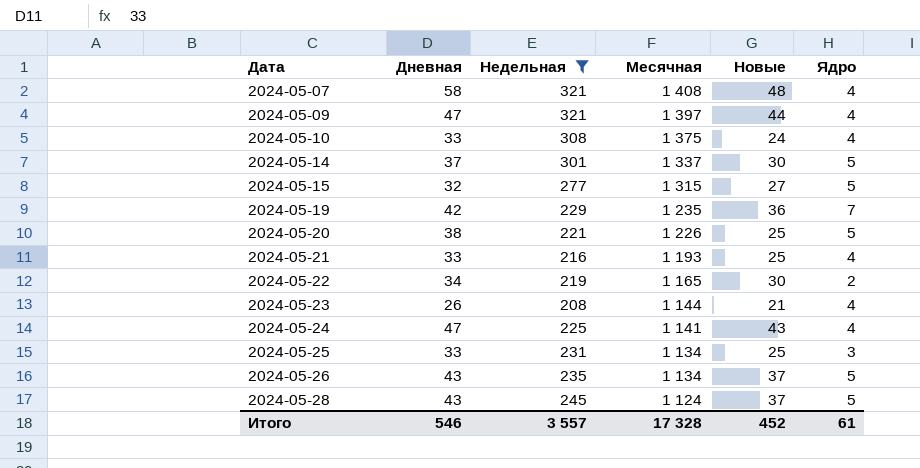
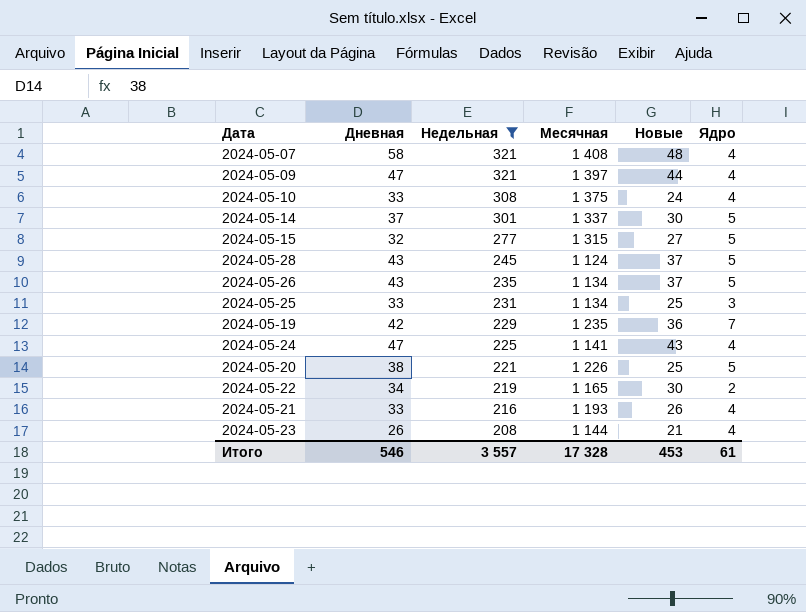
row order: Дата ascending -> Недельная descending
2024-05-21 | Новые: 25 -> 26
Итого | Новые: 452 -> 453

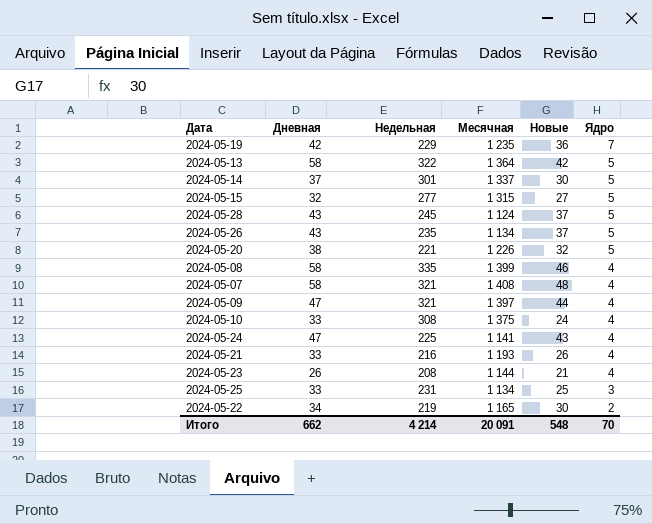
filter: Недельная <= 321 -> none
row order: Недельная descending -> Ядро descending
2024-05-20 | Новые: 25 -> 32
Итого | Дневная: 546 -> 662
Итого | Недельная: 3 557 -> 4 214
Итого | Месячная: 17 328 -> 20 091
Итого | Новые: 453 -> 548
Итого | Ядро: 61 -> 70

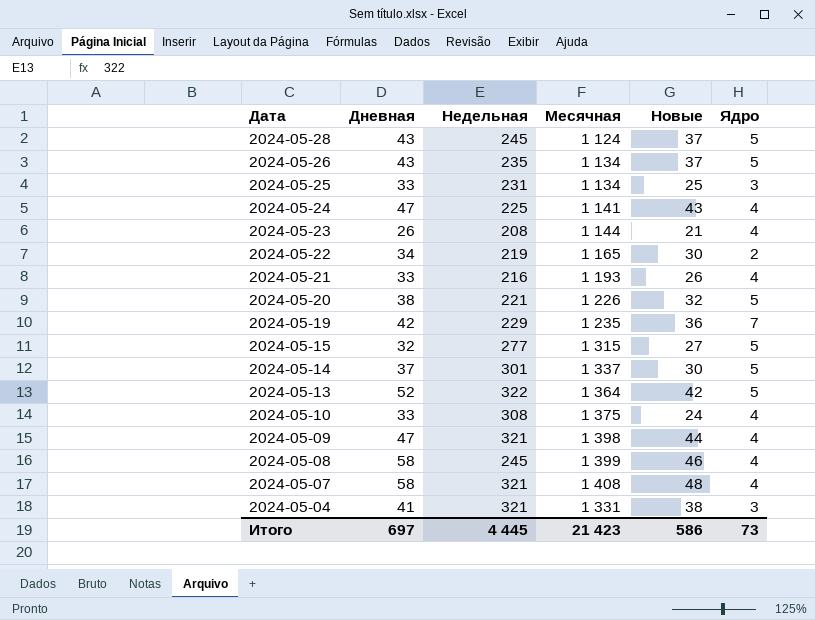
row order: Ядро descending -> Дата descending
2024-05-13 | Дневная: 58 -> 52
2024-05-09 | Месячная: 1 397 -> 1 398
2024-05-08 | Недельная: 335 -> 245
row 2024-05-04: none -> 41 | 321 | 1 331 | 38 | 3
Итого | Дневная: 662 -> 697
Итого | Недельная: 4 214 -> 4 445
Итого | Месячная: 20 091 -> 21 423
Итого | Новые: 548 -> 586
Итого | Ядро: 70 -> 73

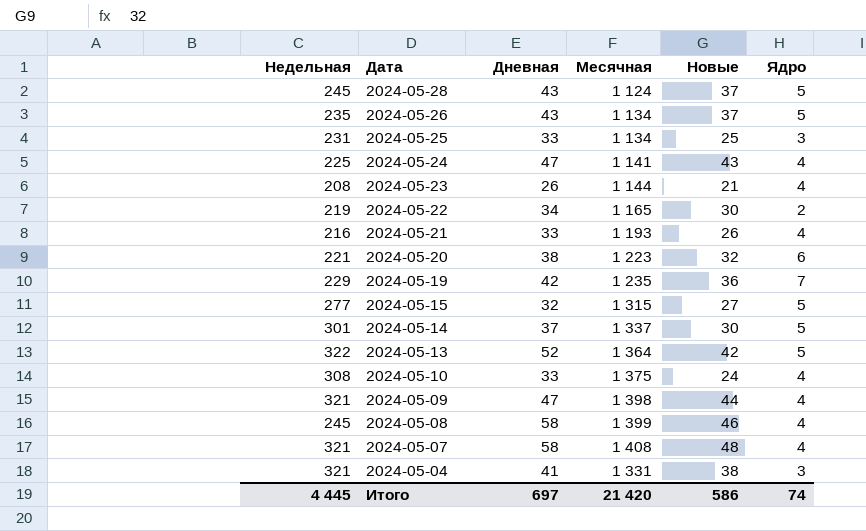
column Недельная | position: 3 -> 1
2024-05-20 | Месячная: 1 226 -> 1 223
2024-05-20 | Ядро: 5 -> 6
Итого | Месячная: 21 423 -> 21 420
Итого | Ядро: 73 -> 74

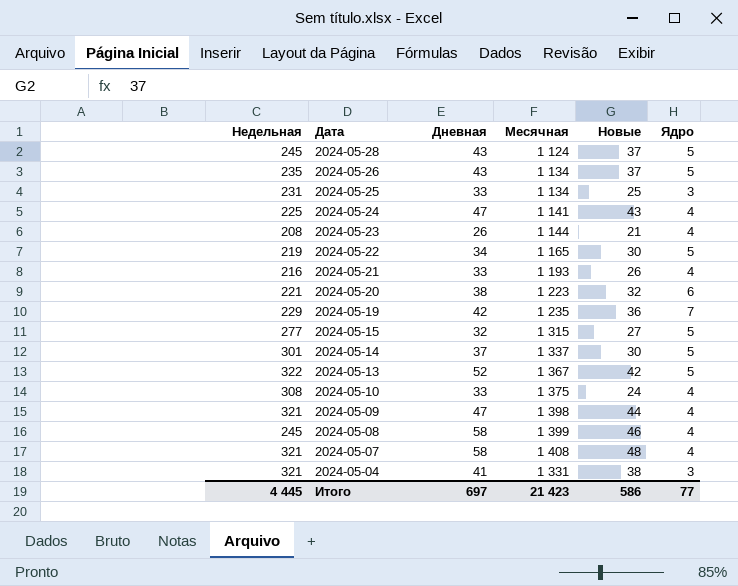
2024-05-22 | Ядро: 2 -> 5
2024-05-13 | Месячная: 1 364 -> 1 367
Итого | Месячная: 21 420 -> 21 423
Итого | Ядро: 74 -> 77

